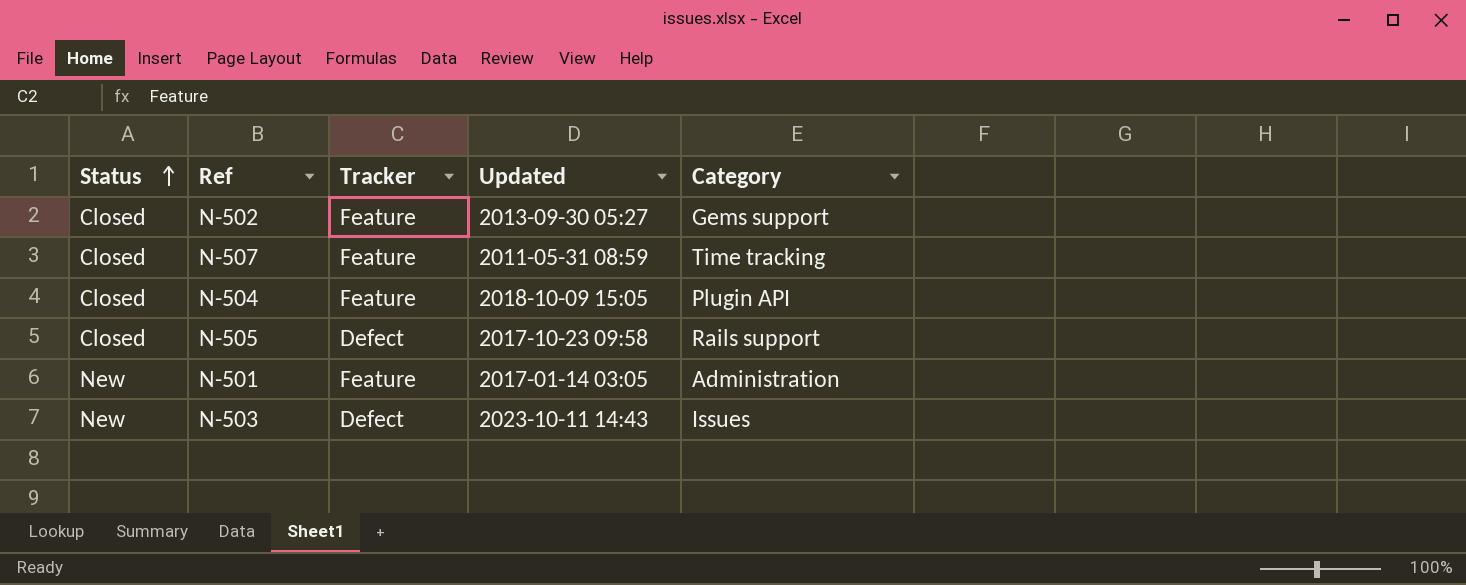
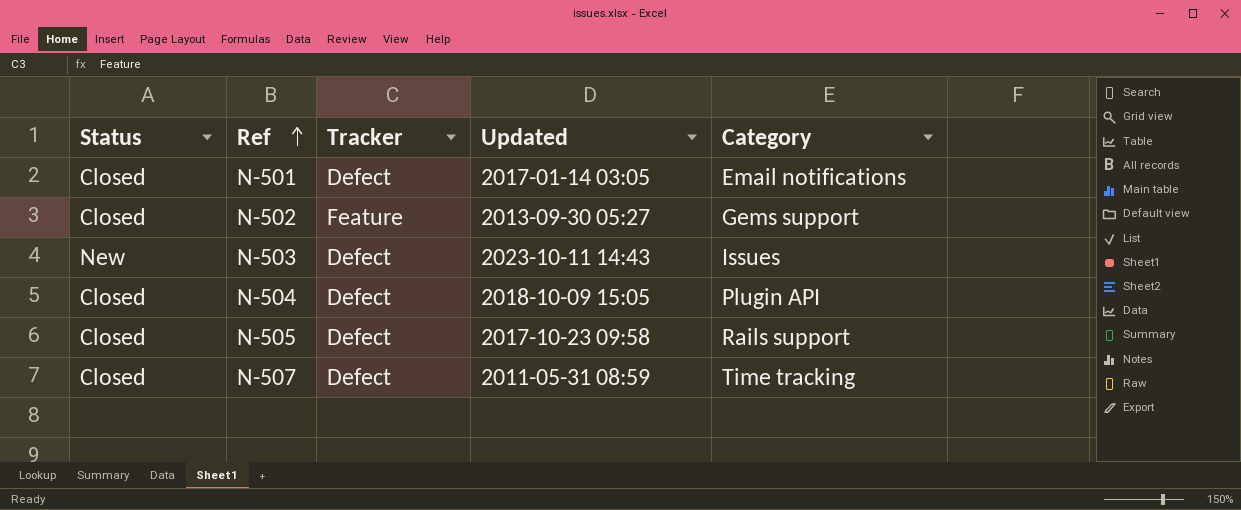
row order: Status ascending -> Ref ascending
N-501 | Status: New -> Closed
N-501 | Tracker: Feature -> Defect
N-501 | Category: Administration -> Email notifications
N-504 | Tracker: Feature -> Defect
N-507 | Tracker: Feature -> Defect

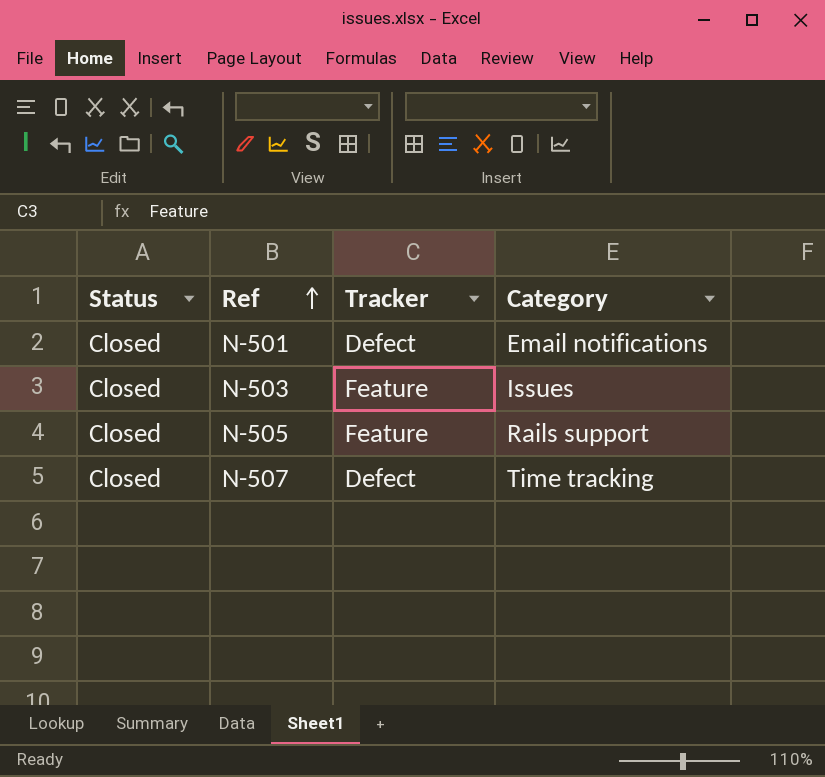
column Updated | position: 4 -> none
row N-502: Closed | Feature | 2013-09-30 05:27 | Gems support -> none
row N-504: Closed | Defect | 2018-10-09 15:05 | Plugin API -> none
N-503 | Status: New -> Closed
N-503 | Tracker: Defect -> Feature
N-505 | Tracker: Defect -> Feature

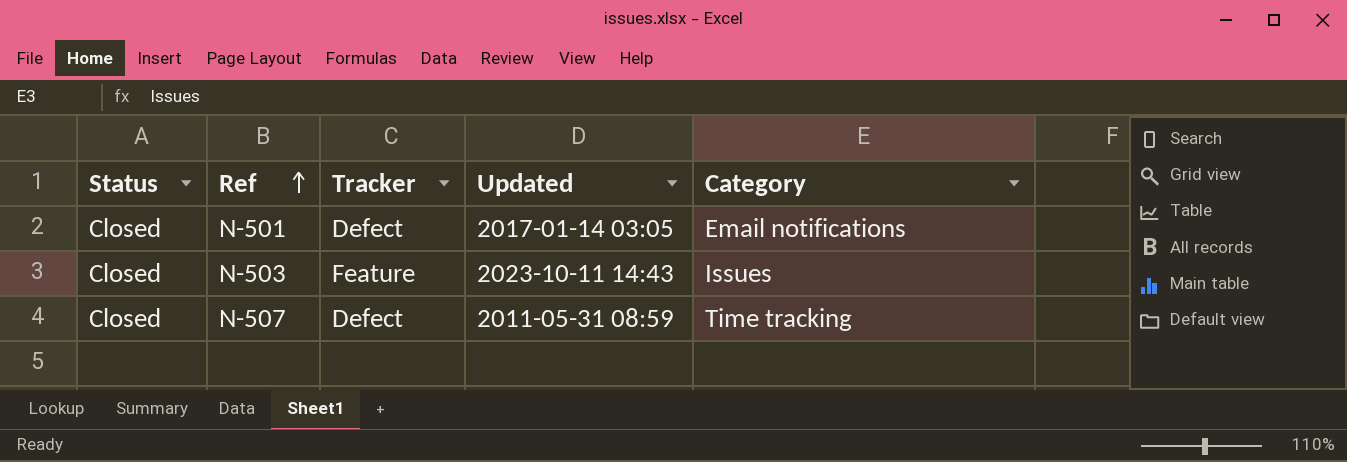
column Updated | position: none -> 4
row N-505: Closed | Feature | Rails support -> none

